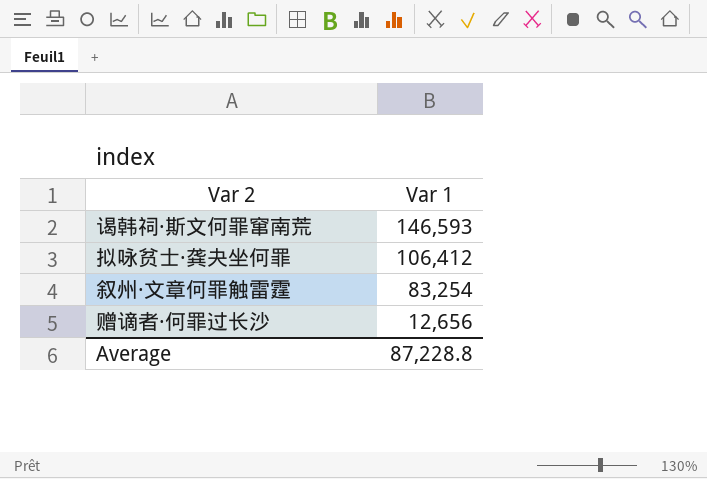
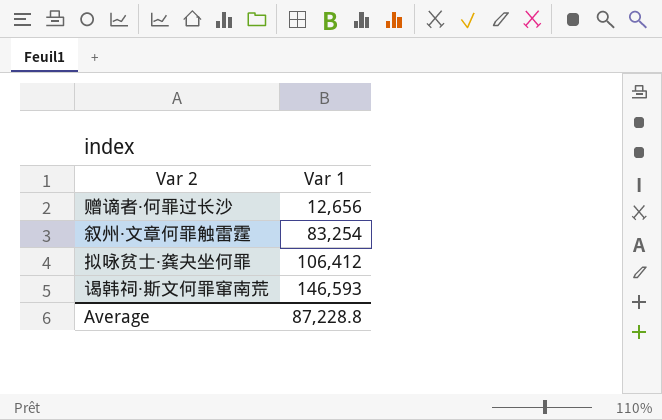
row order: Var 1 descending -> Var 1 ascending

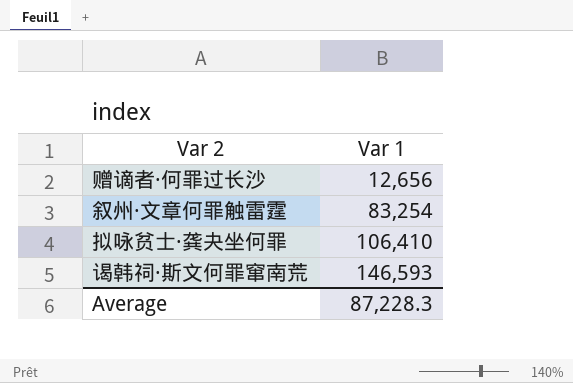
拟咏贫士·龚夬坐何罪 | Var 1: 106,412 -> 106,410
Average | Var 1: 87,228.8 -> 87,228.3

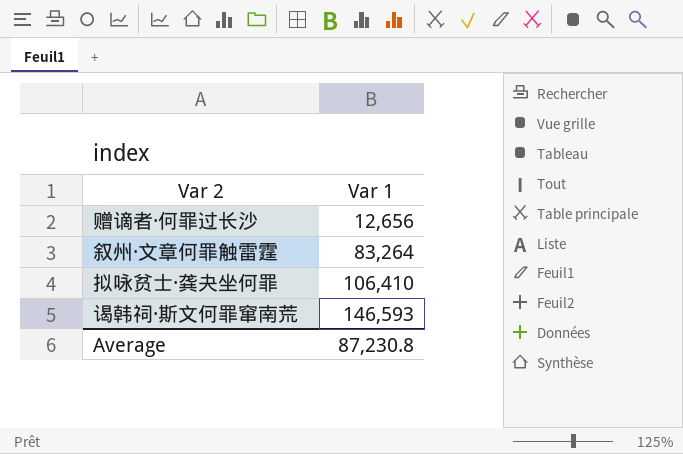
叙州·文章何罪触雷霆 | Var 1: 83,254 -> 83,264
Average | Var 1: 87,228.3 -> 87,230.8

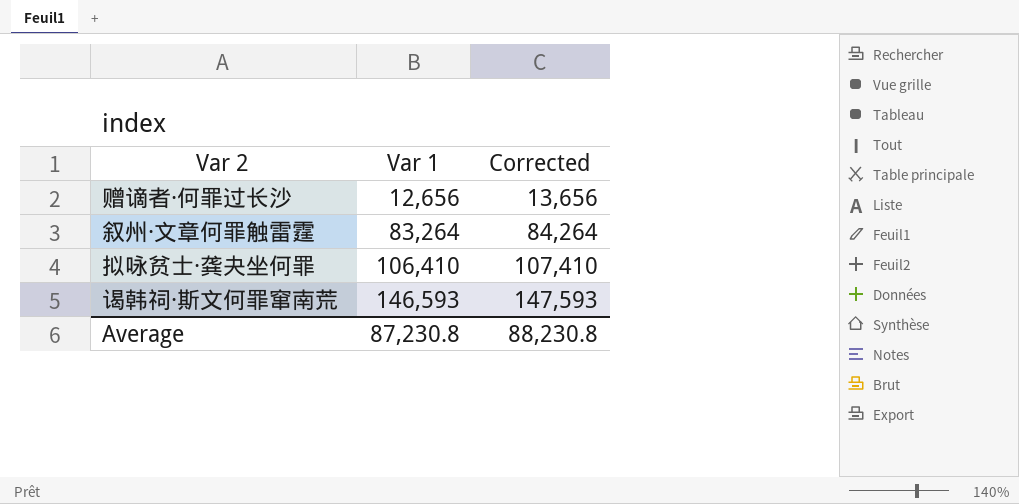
column Corrected | formula: none -> [Var 1] + 1000

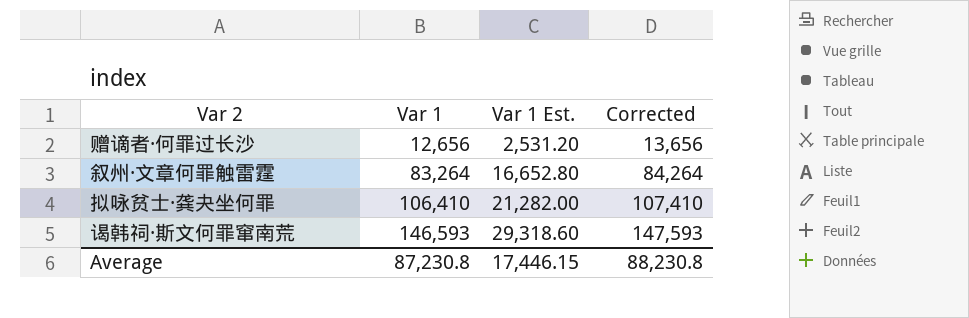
column Var 1 Est. | formula: none -> [Var 1] * 0.2

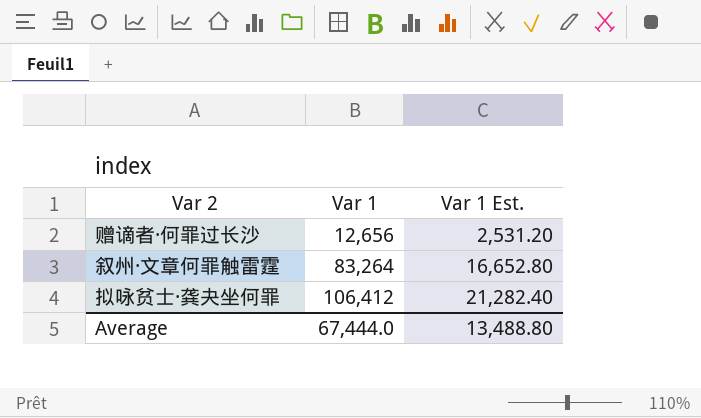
column Corrected | formula: [Var 1] + 1000 -> none
row 谒韩祠·斯文何罪窜南荒: 146,593 | 29,318.60 | 147,593 -> none
拟咏贫士·龚夬坐何罪 | Var 1: 106,410 -> 106,412
拟咏贫士·龚夬坐何罪 | Var 1 Est.: 21,282.00 -> 21,282.40
Average | Var 1: 87,230.8 -> 67,444.0
Average | Var 1 Est.: 17,446.15 -> 13,488.80

